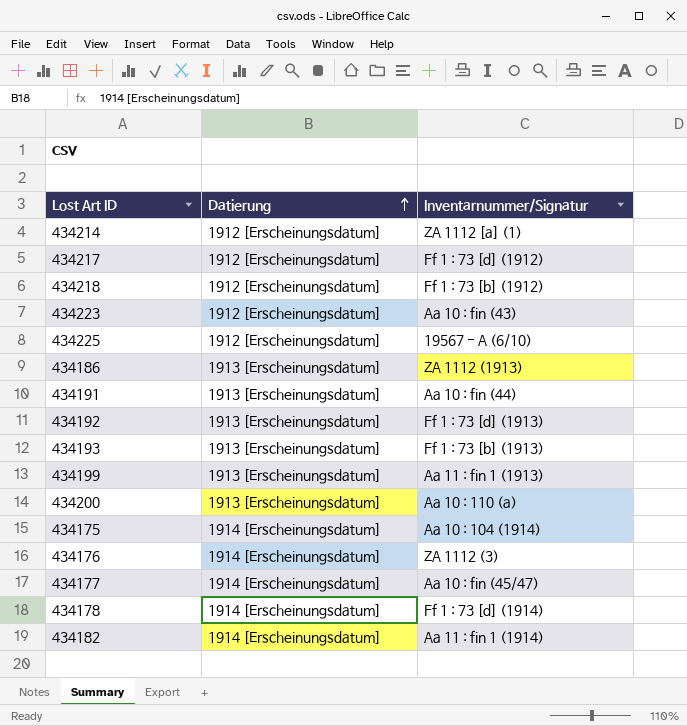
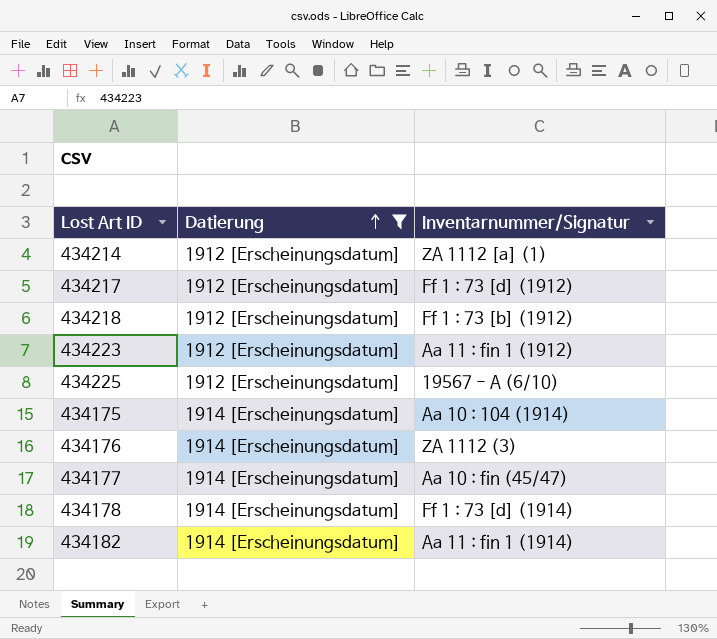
filter: none -> Datierung != 1913 [Erscheinungsdatum]
434223 | Inventarnummer/Signatur: Aa 10 : fin (43) -> Aa 11 : fin 1 (1912)

